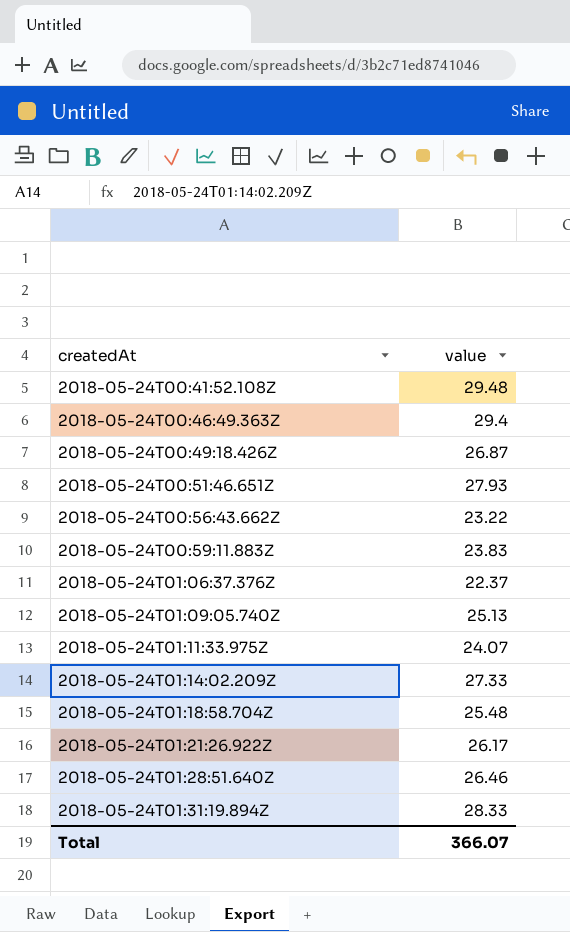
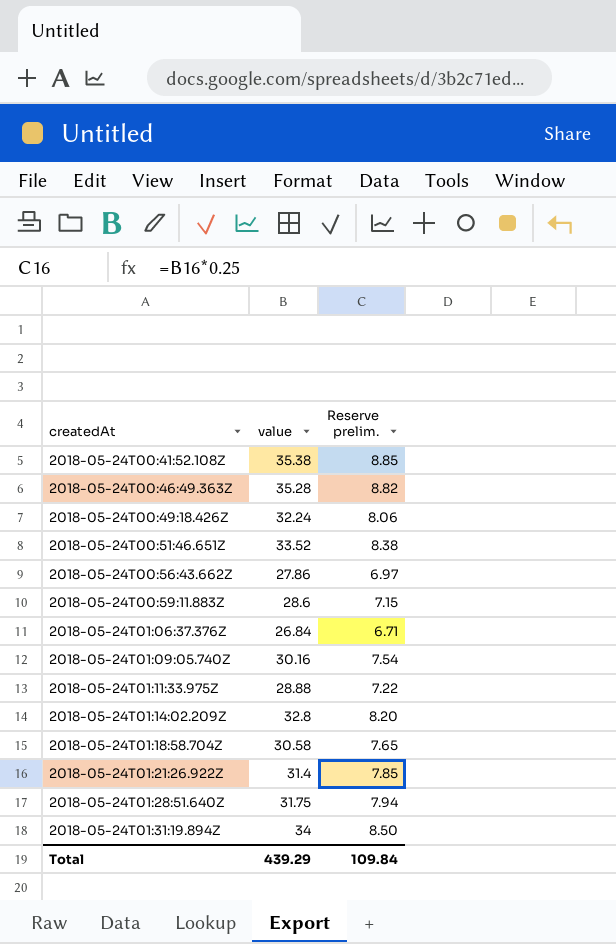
column Reserve prelim. | formula: none -> [value] * 0.25
2018-05-24T00:41:52.108Z | value: 29.48 -> 35.38
2018-05-24T00:46:49.363Z | value: 29.4 -> 35.28
2018-05-24T00:49:18.426Z | value: 26.87 -> 32.24
2018-05-24T00:51:46.651Z | value: 27.93 -> 33.52
2018-05-24T00:56:43.662Z | value: 23.22 -> 27.86
2018-05-24T00:59:11.883Z | value: 23.83 -> 28.6
2018-05-24T01:06:37.376Z | value: 22.37 -> 26.84
2018-05-24T01:09:05.740Z | value: 25.13 -> 30.16
2018-05-24T01:11:33.975Z | value: 24.07 -> 28.88
2018-05-24T01:14:02.209Z | value: 27.33 -> 32.8
2018-05-24T01:18:58.704Z | value: 25.48 -> 30.58
2018-05-24T01:21:26.922Z | value: 26.17 -> 31.4
2018-05-24T01:28:51.640Z | value: 26.46 -> 31.75
2018-05-24T01:31:19.894Z | value: 28.33 -> 34
Total | value: 366.07 -> 439.29

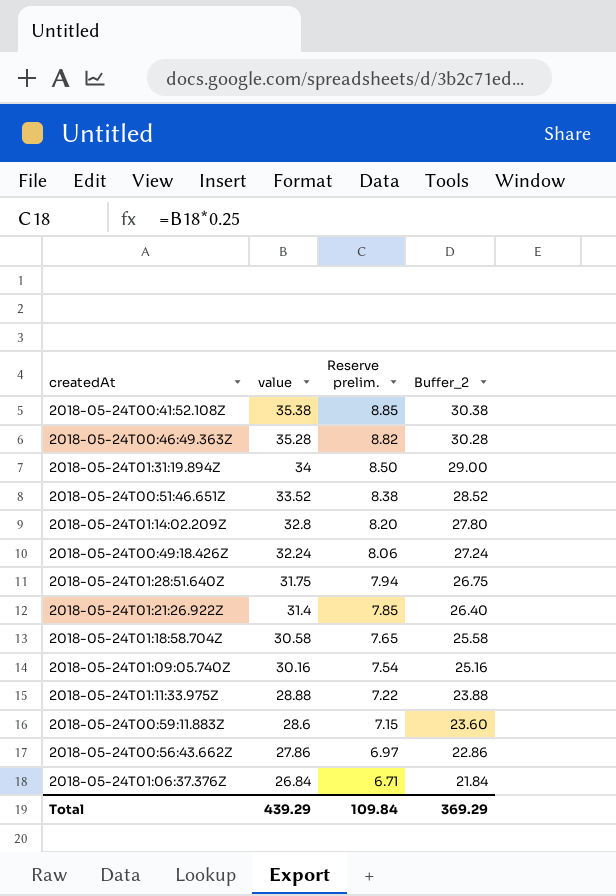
row order: createdAt ascending -> value descending
column Buffer_2 | formula: none -> [value] - 5

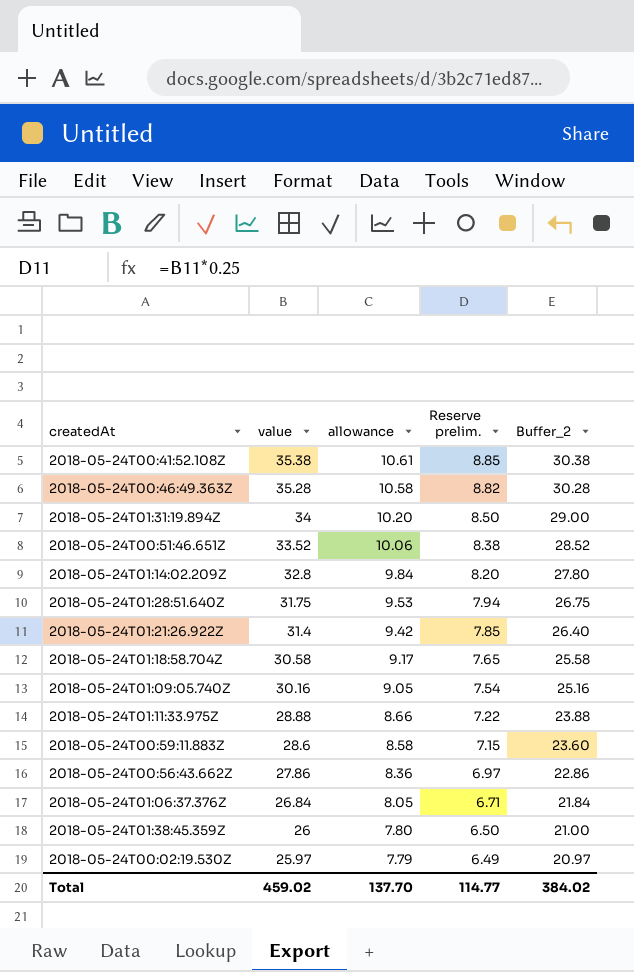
column allowance | formula: none -> [value] * 0.3
row 2018-05-24T00:49:18.426Z: 32.24 | 8.06 | 27.24 -> none
row 2018-05-24T01:38:45.359Z: none -> 26 | 7.80 | 6.50 | 21.00
row 2018-05-24T00:02:19.530Z: none -> 25.97 | 7.79 | 6.49 | 20.97
Total | value: 439.29 -> 459.02
Total | Reserve prelim.: 109.84 -> 114.77
Total | Buffer_2: 369.29 -> 384.02

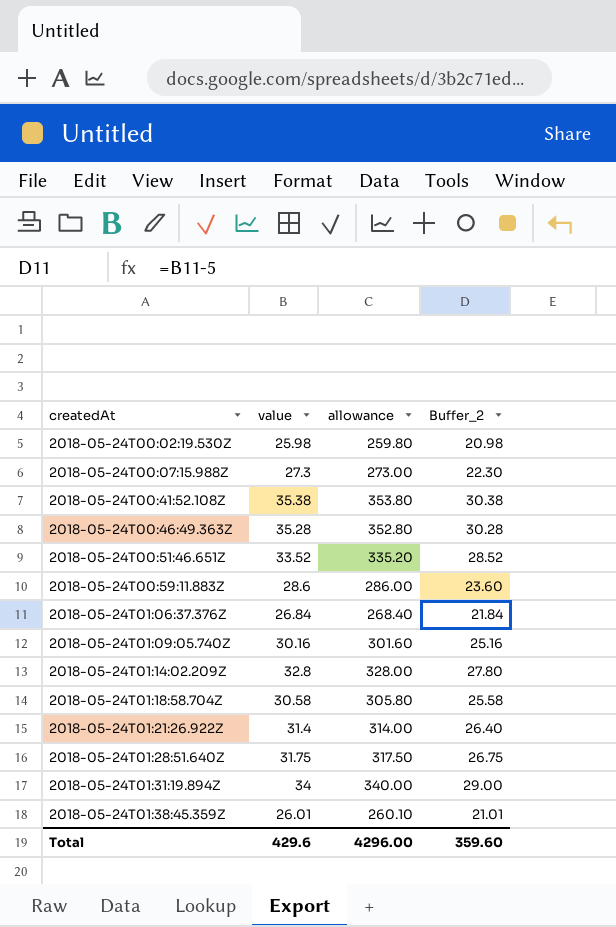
row order: value descending -> createdAt ascending
column Reserve prelim. | formula: [value] * 0.25 -> none
column allowance | formula: [value] * 0.3 -> [value] * 10
row 2018-05-24T01:11:33.975Z: 28.88 | 8.66 | 7.22 | 23.88 -> none
row 2018-05-24T00:56:43.662Z: 27.86 | 8.36 | 6.97 | 22.86 -> none
2018-05-24T00:02:19.530Z | value: 25.97 -> 25.98
2018-05-24T00:02:19.530Z | Buffer_2: 20.97 -> 20.98
row 2018-05-24T00:07:15.988Z: none -> 27.3 | 273.00 | 22.30
2018-05-24T01:38:45.359Z | value: 26 -> 26.01
2018-05-24T01:38:45.359Z | Buffer_2: 21.00 -> 21.01
Total | value: 459.02 -> 429.6
Total | allowance: 137.70 -> 4296.00
Total | Buffer_2: 384.02 -> 359.60

